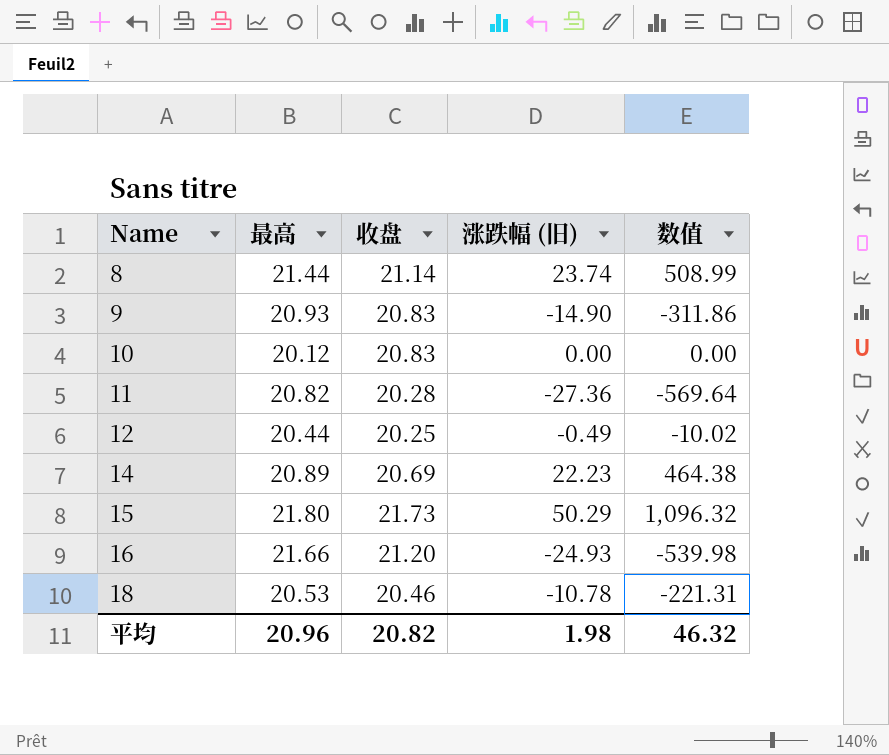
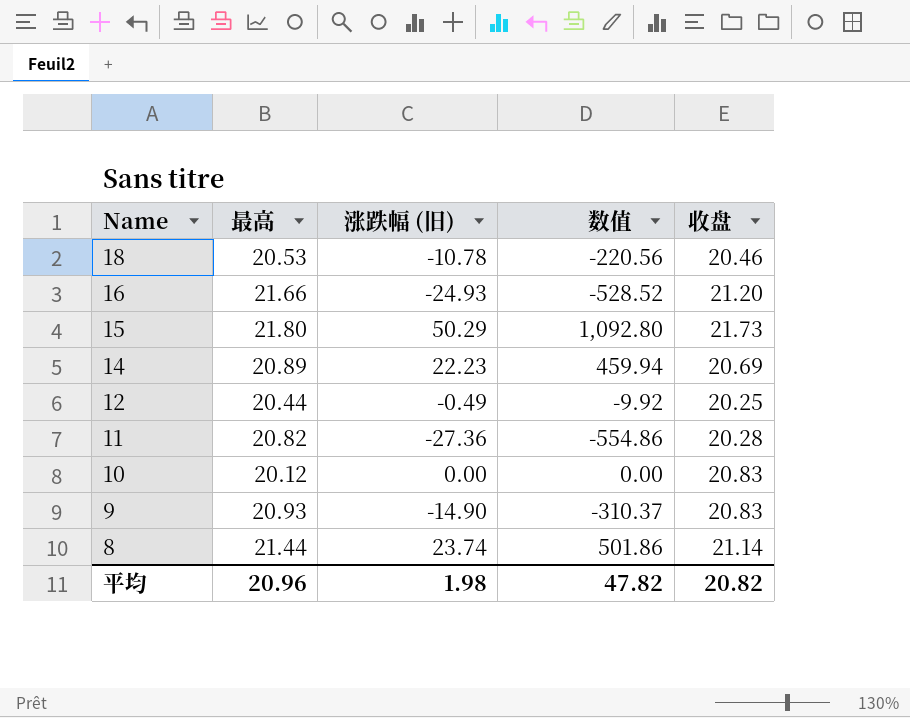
row order: Name ascending -> Name descending
column 数值 | formula: [最高] * [涨跌幅 (旧)] -> [涨跌幅 (旧)] * [收盘]
column 收盘 | position: 3 -> 5
平均 | 数值: 46.32 -> 47.82

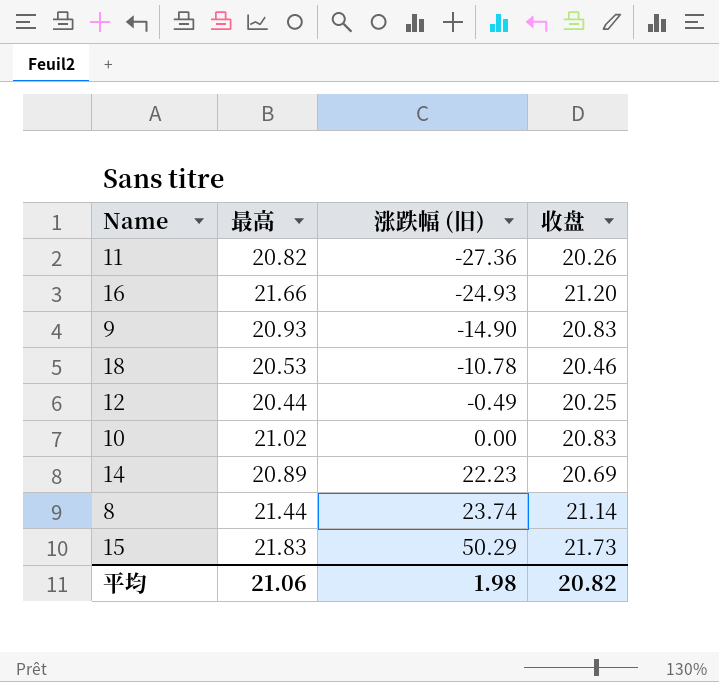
row order: Name descending -> 涨跌幅 (旧) ascending
column 数值 | formula: [涨跌幅 (旧)] * [收盘] -> none
11 | 收盘: 20.28 -> 20.26
10 | 最高: 20.12 -> 21.02
15 | 最高: 21.80 -> 21.83
平均 | 最高: 20.96 -> 21.06

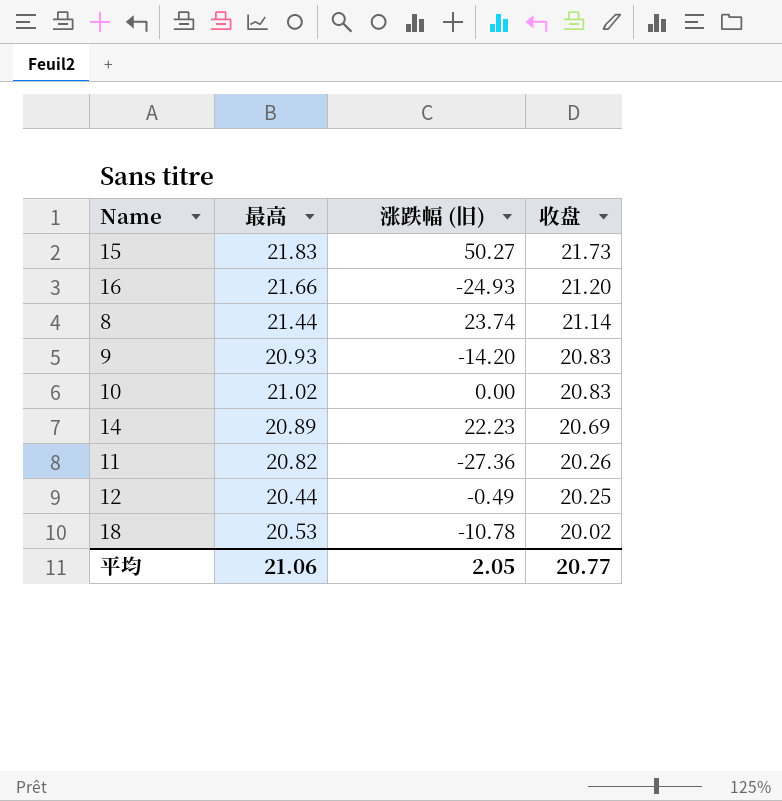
row order: 涨跌幅 (旧) ascending -> 收盘 descending
15 | 涨跌幅 (旧): 50.29 -> 50.27
9 | 涨跌幅 (旧): -14.90 -> -14.20
18 | 收盘: 20.46 -> 20.02
平均 | 涨跌幅 (旧): 1.98 -> 2.05
平均 | 收盘: 20.82 -> 20.77

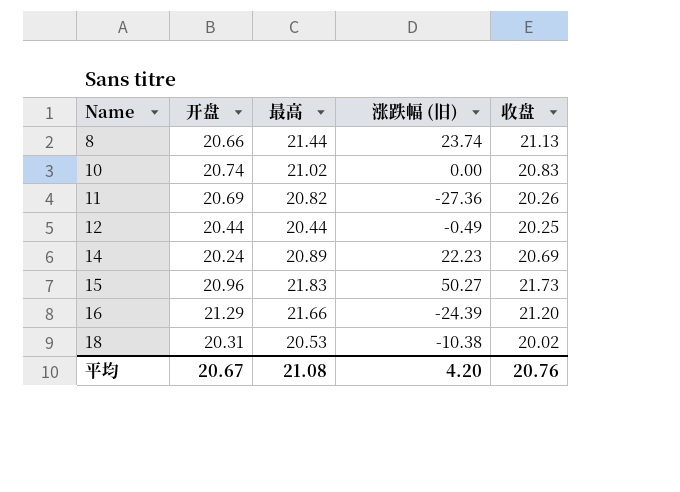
row order: 收盘 descending -> Name ascending
column 开盘 | position: none -> 2
row 9: 20.93 | -14.20 | 20.83 -> none
8 | 收盘: 21.14 -> 21.13
16 | 涨跌幅 (旧): -24.93 -> -24.39
18 | 涨跌幅 (旧): -10.78 -> -10.38
平均 | 最高: 21.06 -> 21.08
平均 | 涨跌幅 (旧): 2.05 -> 4.20
平均 | 收盘: 20.77 -> 20.76

